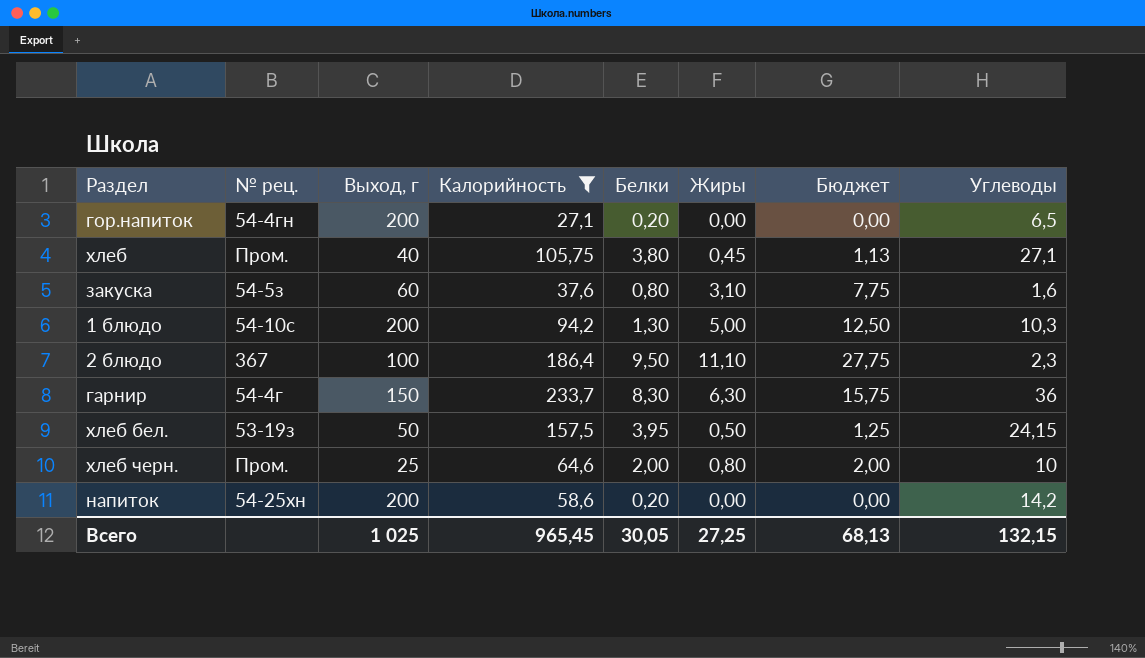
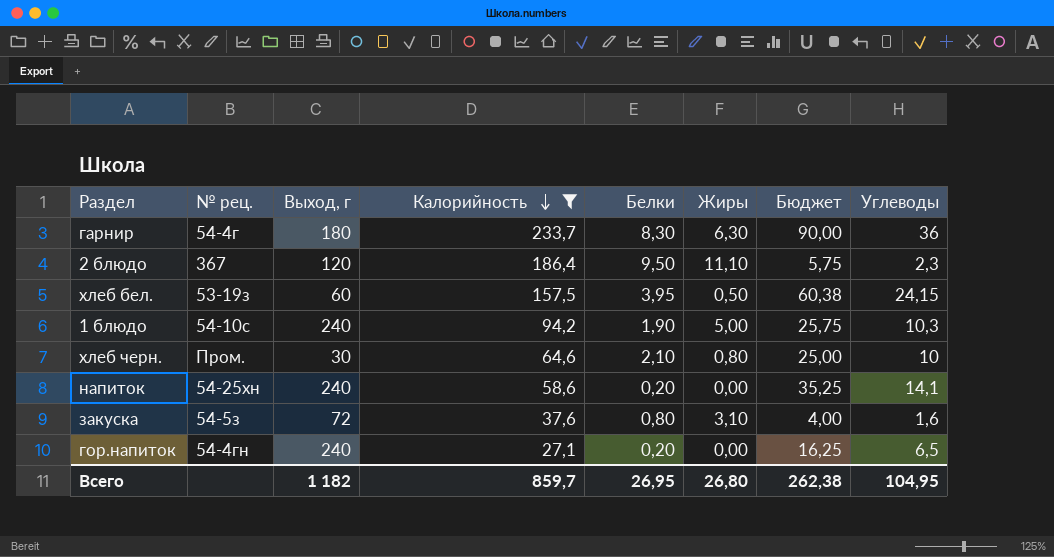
row order: none -> Калорийность descending
column Бюджет | formula: [Жиры] * 2,5 -> [Углеводы] * 2,5
row хлеб: Пром. | 40 | 105,75 | 3,80 | 0,45 | 1,13 | 27,1 -> none
гарнир | Выход, г: 150 -> 180
2 блюдо | Выход, г: 100 -> 120
хлеб бел. | Выход, г: 50 -> 60
1 блюдо | Выход, г: 200 -> 240
1 блюдо | Белки: 1,30 -> 1,90
хлеб черн. | Выход, г: 25 -> 30
хлеб черн. | Белки: 2,00 -> 2,10
напиток | Выход, г: 200 -> 240
напиток | Углеводы: 14,2 -> 14,1
закуска | Выход, г: 60 -> 72
гор.напиток | Выход, г: 200 -> 240
Всего | Выход, г: 1 025 -> 1 182
Всего | Калорийность: 965,45 -> 859,7
Всего | Белки: 30,05 -> 26,95
Всего | Жиры: 27,25 -> 26,80
Всего | Бюджет: 68,13 -> 262,38
Всего | Углеводы: 132,15 -> 104,95

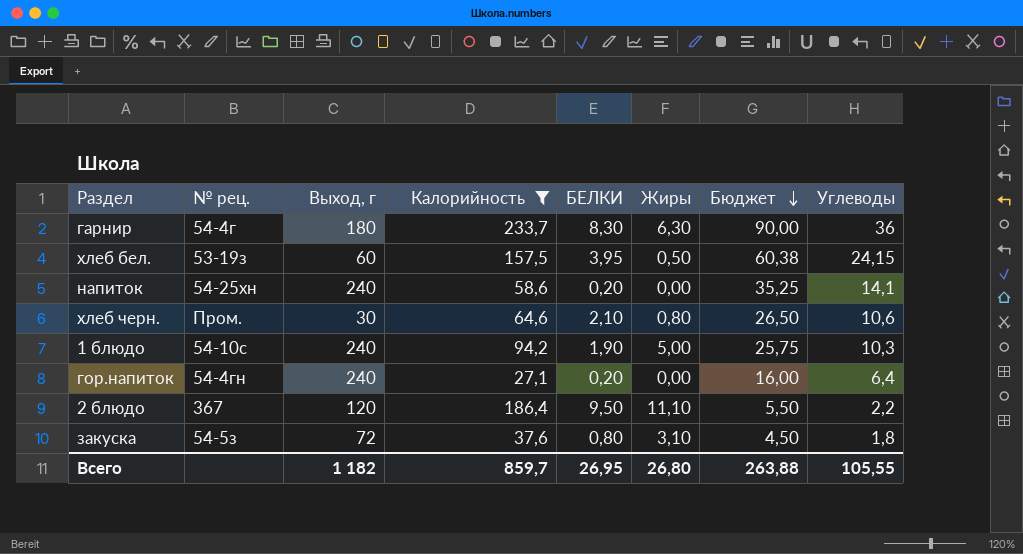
row order: Калорийность descending -> Бюджет descending
column name: Белки -> БЕЛКИ
хлеб черн. | Бюджет: 25,00 -> 26,50
хлеб черн. | Углеводы: 10 -> 10,6
гор.напиток | Бюджет: 16,25 -> 16,00
гор.напиток | Углеводы: 6,5 -> 6,4
2 блюдо | Бюджет: 5,75 -> 5,50
2 блюдо | Углеводы: 2,3 -> 2,2
закуска | Бюджет: 4,00 -> 4,50
закуска | Углеводы: 1,6 -> 1,8
Всего | Бюджет: 262,38 -> 263,88
Всего | Углеводы: 104,95 -> 105,55

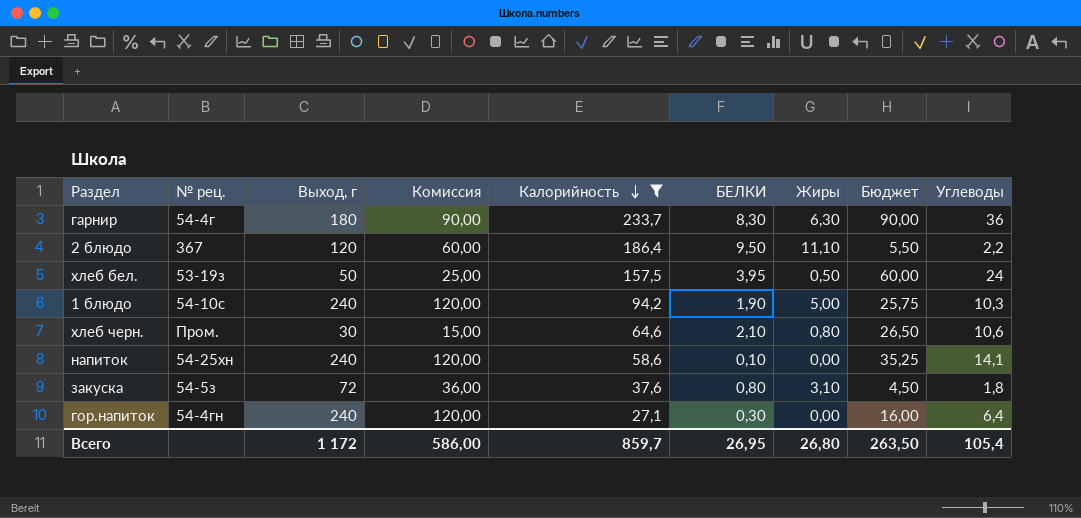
row order: Бюджет descending -> Калорийность descending
column Комиссия | formula: none -> [Выход, г] * 0,5
хлеб бел. | Выход, г: 60 -> 50
хлеб бел. | Бюджет: 60,38 -> 60,00
хлеб бел. | Углеводы: 24,15 -> 24
напиток | БЕЛКИ: 0,20 -> 0,10
гор.напиток | БЕЛКИ: 0,20 -> 0,30
Всего | Выход, г: 1 182 -> 1 172
Всего | Бюджет: 263,88 -> 263,50
Всего | Углеводы: 105,55 -> 105,4

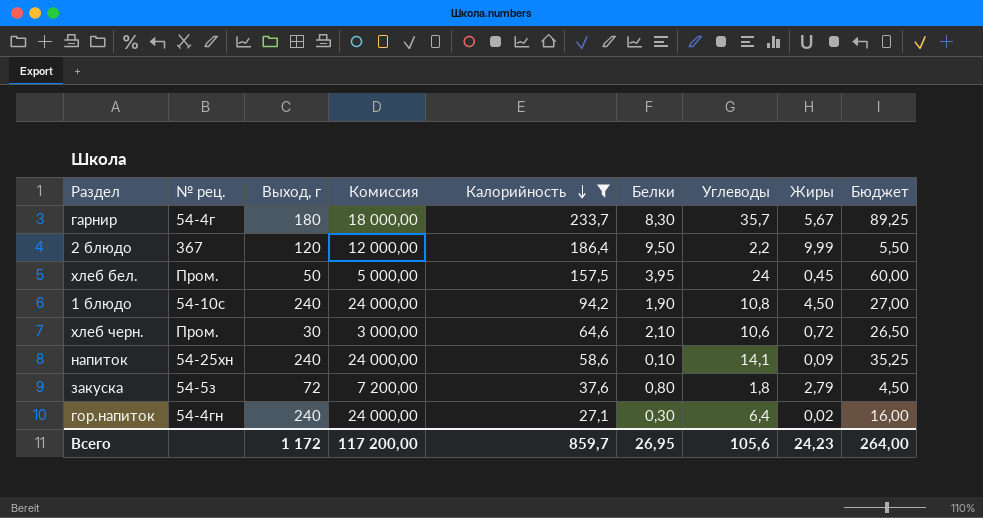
column Комиссия | formula: [Выход, г] * 0,5 -> [Выход, г] * 100
column name: БЕЛКИ -> Белки
column Углеводы | position: 9 -> 7
гарнир | Углеводы: 36 -> 35,7
гарнир | Жиры: 6,30 -> 5,67
гарнир | Бюджет: 90,00 -> 89,25
2 блюдо | Жиры: 11,10 -> 9,99
хлеб бел. | № рец.: 53-19з -> Пром.
хлеб бел. | Жиры: 0,50 -> 0,45
1 блюдо | Углеводы: 10,3 -> 10,8
1 блюдо | Жиры: 5,00 -> 4,50
1 блюдо | Бюджет: 25,75 -> 27,00
хлеб черн. | Жиры: 0,80 -> 0,72
напиток | Жиры: 0,00 -> 0,09
закуска | Жиры: 3,10 -> 2,79
гор.напиток | Жиры: 0,00 -> 0,02
Всего | Комиссия: 586,00 -> 117 200,00
Всего | Углеводы: 105,4 -> 105,6
Всего | Жиры: 26,80 -> 24,23
Всего | Бюджет: 263,50 -> 264,00

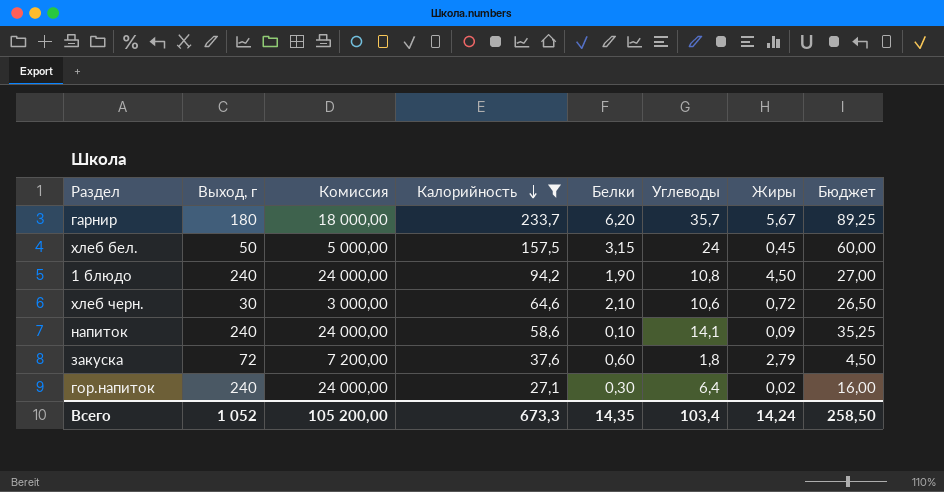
column № рец. | position: 2 -> none
row 2 блюдо: 367 | 120 | 12 000,00 | 186,4 | 9,50 | 2,2 | 9,99 | 5,50 -> none
гарнир | Белки: 8,30 -> 6,20
хлеб бел. | Белки: 3,95 -> 3,15
закуска | Белки: 0,80 -> 0,60
Всего | Выход, г: 1 172 -> 1 052
Всего | Комиссия: 117 200,00 -> 105 200,00
Всего | Калорийность: 859,7 -> 673,3
Всего | Белки: 26,95 -> 14,35
Всего | Углеводы: 105,6 -> 103,4
Всего | Жиры: 24,23 -> 14,24
Всего | Бюджет: 264,00 -> 258,50

